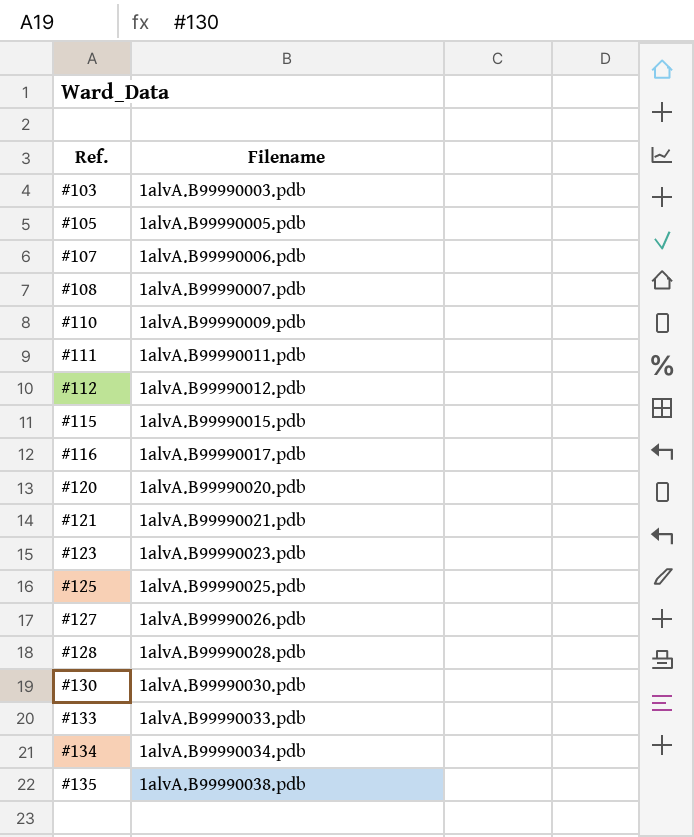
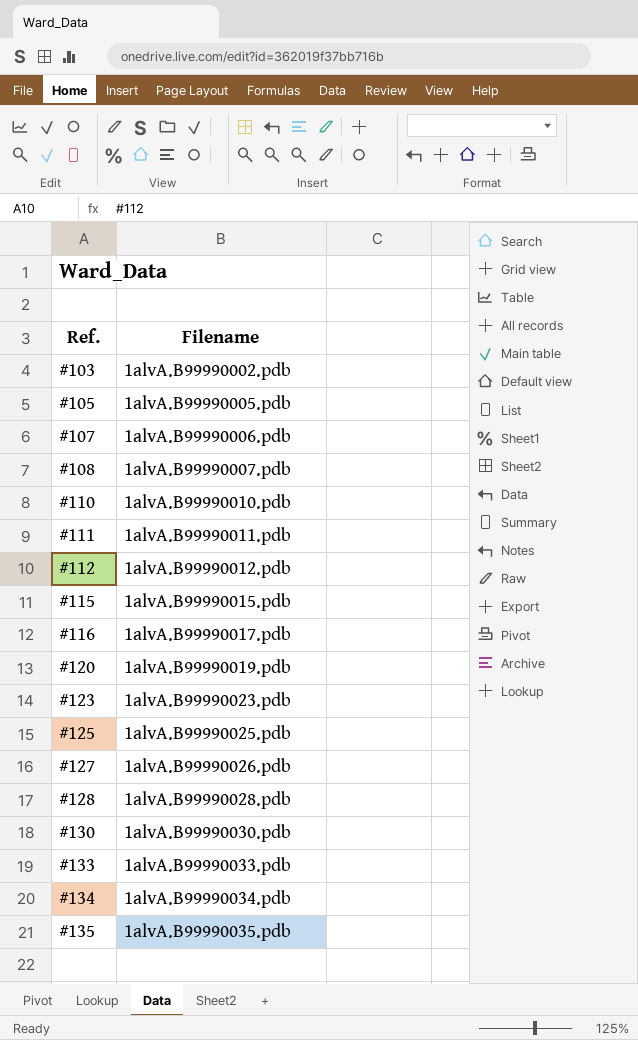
row #121: 1alvA.B99990021.pdb -> none
#103 | Filename: 1alvA.B99990003.pdb -> 1alvA.B99990002.pdb
#110 | Filename: 1alvA.B99990009.pdb -> 1alvA.B99990010.pdb
#120 | Filename: 1alvA.B99990020.pdb -> 1alvA.B99990019.pdb
#135 | Filename: 1alvA.B99990038.pdb -> 1alvA.B99990035.pdb

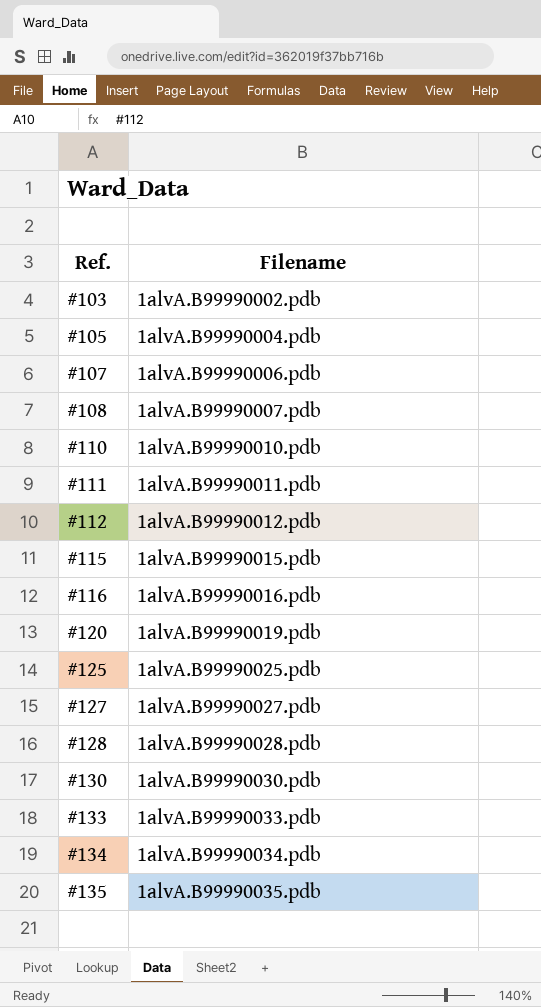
row #123: 1alvA.B99990023.pdb -> none
#105 | Filename: 1alvA.B99990005.pdb -> 1alvA.B99990004.pdb
#116 | Filename: 1alvA.B99990017.pdb -> 1alvA.B99990016.pdb
#127 | Filename: 1alvA.B99990026.pdb -> 1alvA.B99990027.pdb

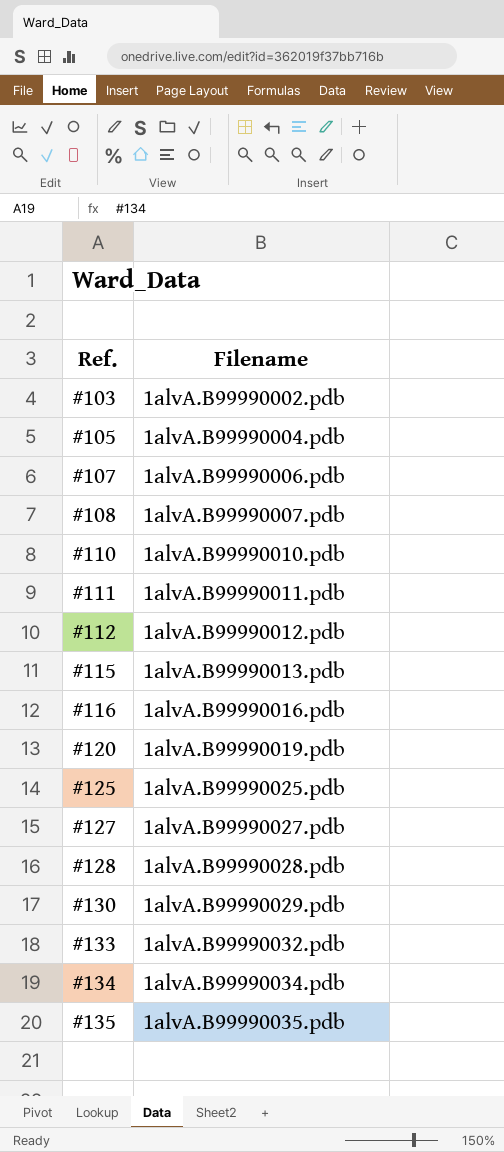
#115 | Filename: 1alvA.B99990015.pdb -> 1alvA.B99990013.pdb
#130 | Filename: 1alvA.B99990030.pdb -> 1alvA.B99990029.pdb
#133 | Filename: 1alvA.B99990033.pdb -> 1alvA.B99990032.pdb

